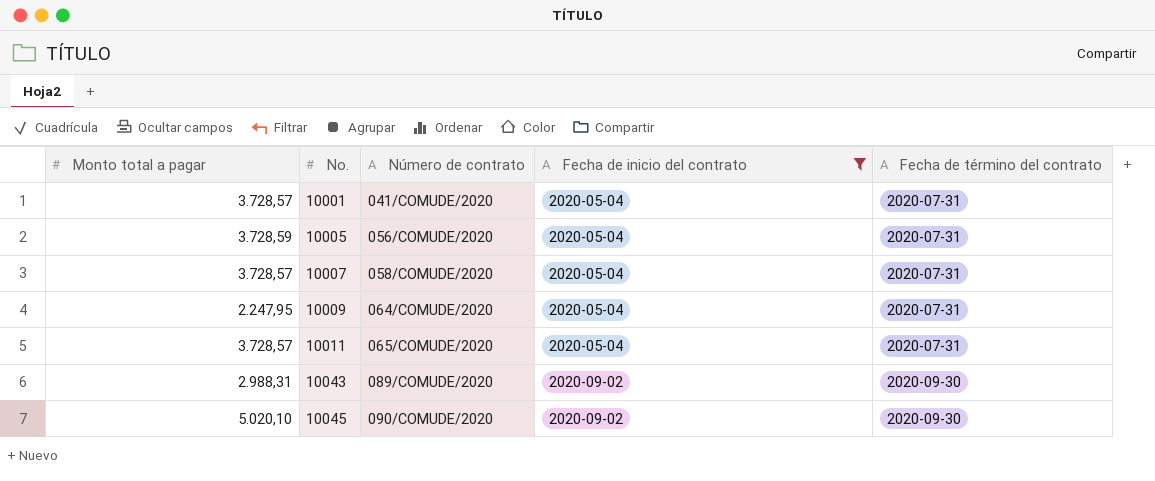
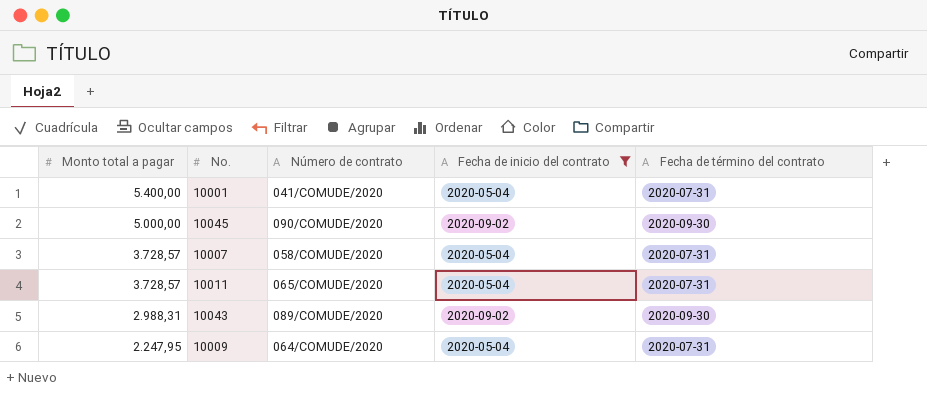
row order: No. ascending -> Monto total a pagar descending
row 10005: 3.728,59 | 056/COMUDE/2020 | 2020-05-04 | 2020-07-31 -> none
10001 | Monto total a pagar: 3.728,57 -> 5.400,00
10045 | Monto total a pagar: 5.020,10 -> 5.000,00

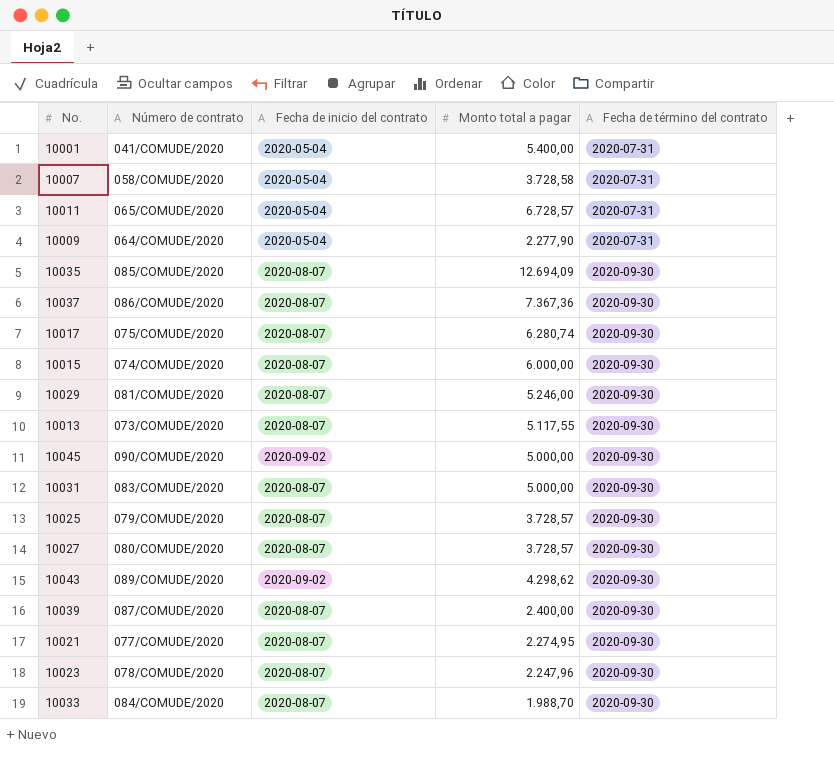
filter: Fecha de inicio del contrato != 2020-08-07 -> none
row order: Monto total a pagar descending -> Fecha de término del contrato ascending
column Monto total a pagar | position: 1 -> 4
10007 | Monto total a pagar: 3.728,57 -> 3.728,58
10011 | Monto total a pagar: 3.728,57 -> 6.728,57
10009 | Monto total a pagar: 2.247,95 -> 2.277,90
10043 | Monto total a pagar: 2.988,31 -> 4.298,62

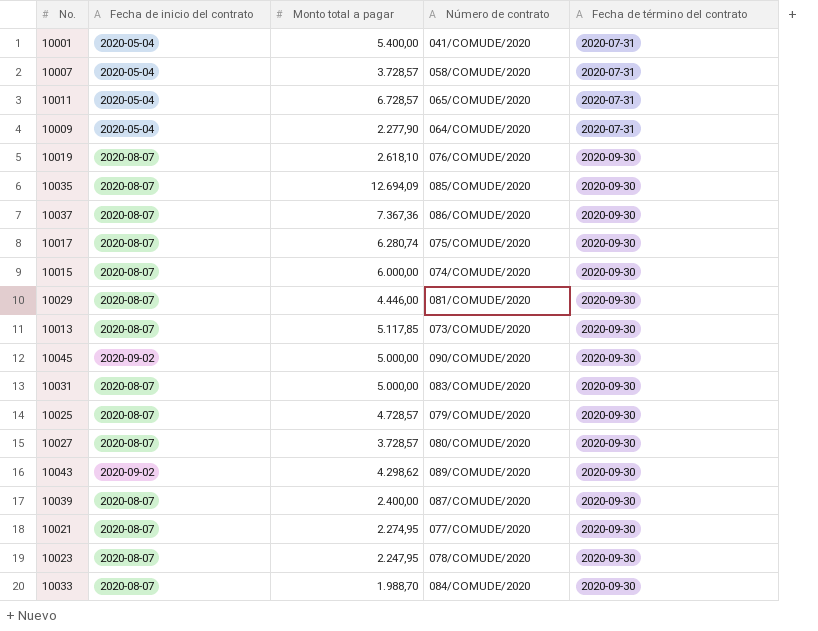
column Número de contrato | position: 2 -> 4
10007 | Monto total a pagar: 3.728,58 -> 3.728,57
row 10019: none -> 2020-08-07 | 2.618,10 | 076/COMUDE/2020 | 2020-09-30
10029 | Monto total a pagar: 5.246,00 -> 4.446,00
10013 | Monto total a pagar: 5.117,55 -> 5.117,85
10025 | Monto total a pagar: 3.728,57 -> 4.728,57
10023 | Monto total a pagar: 2.247,96 -> 2.247,95

